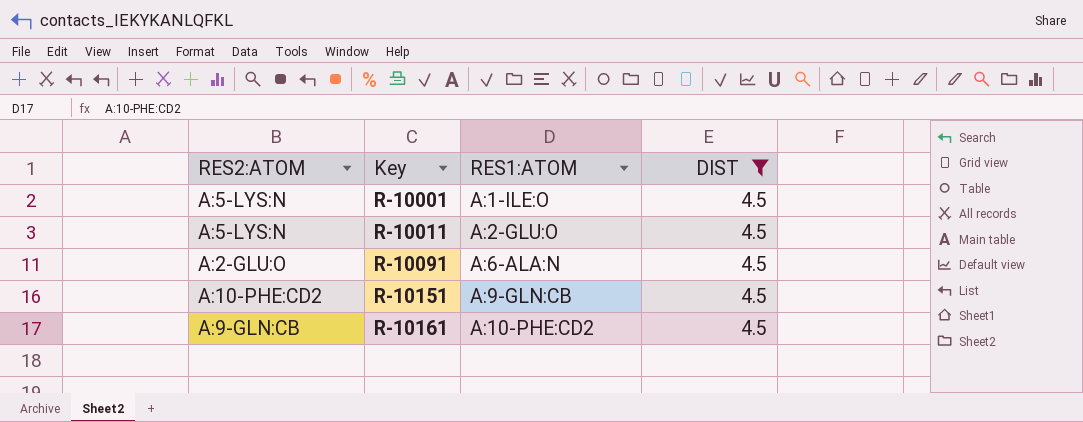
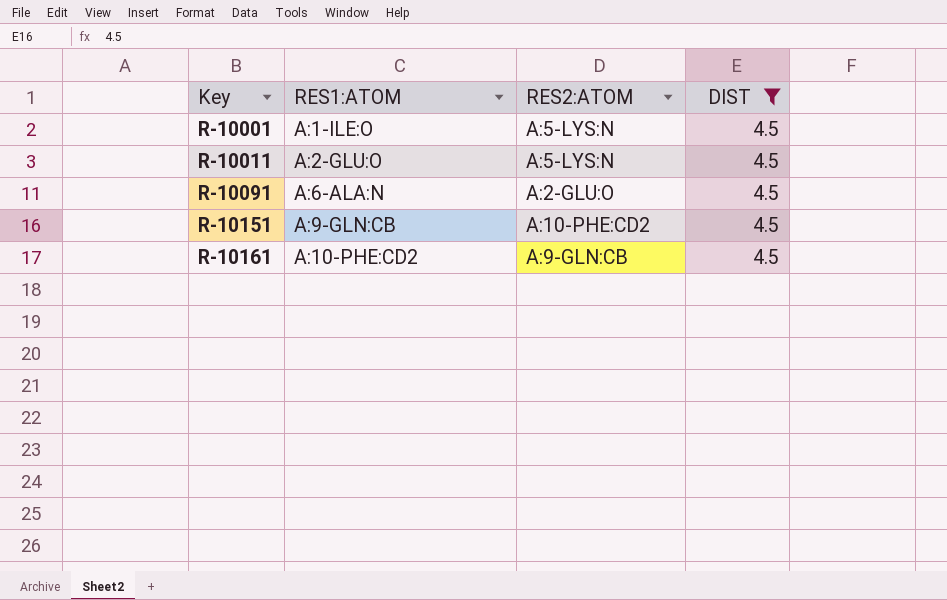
column RES2:ATOM | position: 1 -> 3

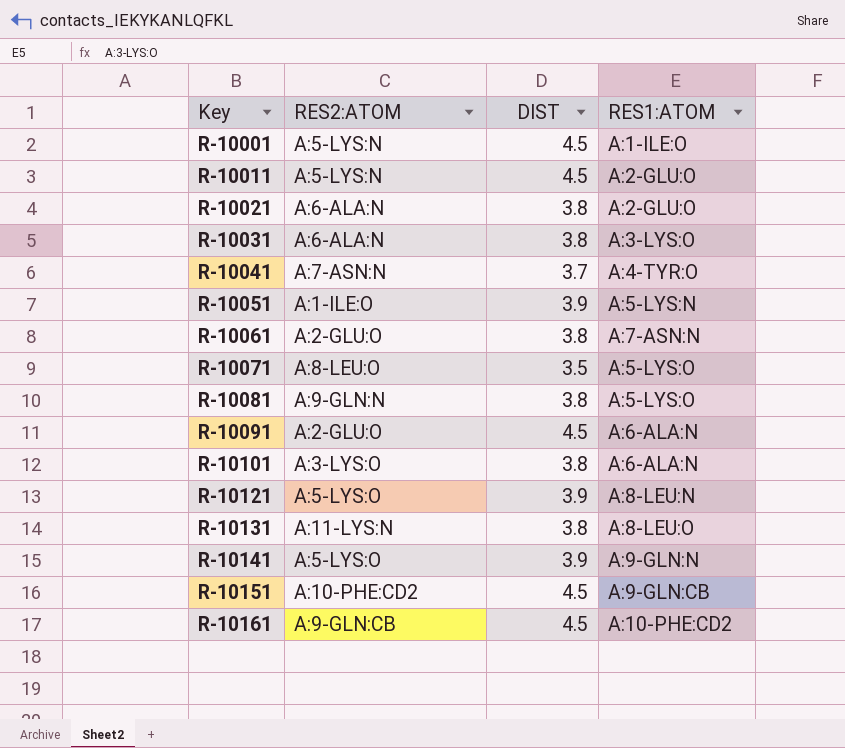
filter: DIST = 4.5 -> none
column RES1:ATOM | position: 2 -> 4

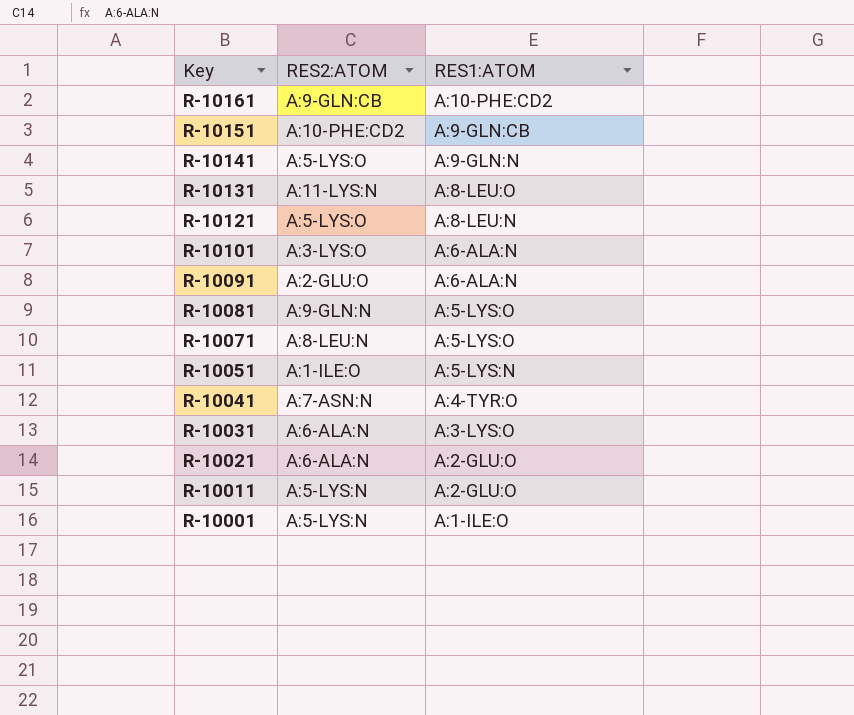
row order: Key ascending -> Key descending
column DIST | position: 3 -> none
row R-10061: A:2-GLU:O | 3.8 | A:7-ASN:N -> none
R-10071 | RES2:ATOM: A:8-LEU:O -> A:8-LEU:N

